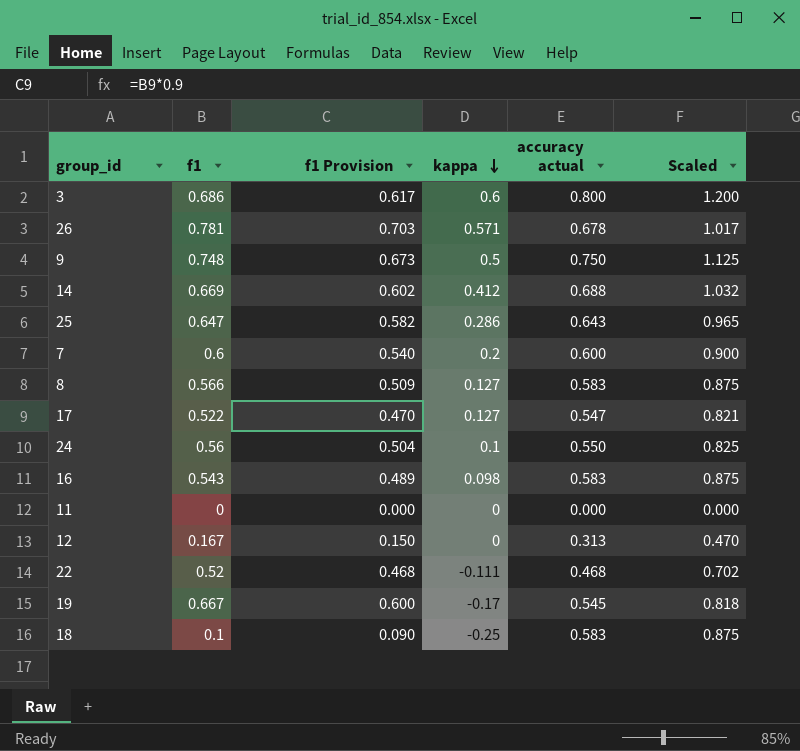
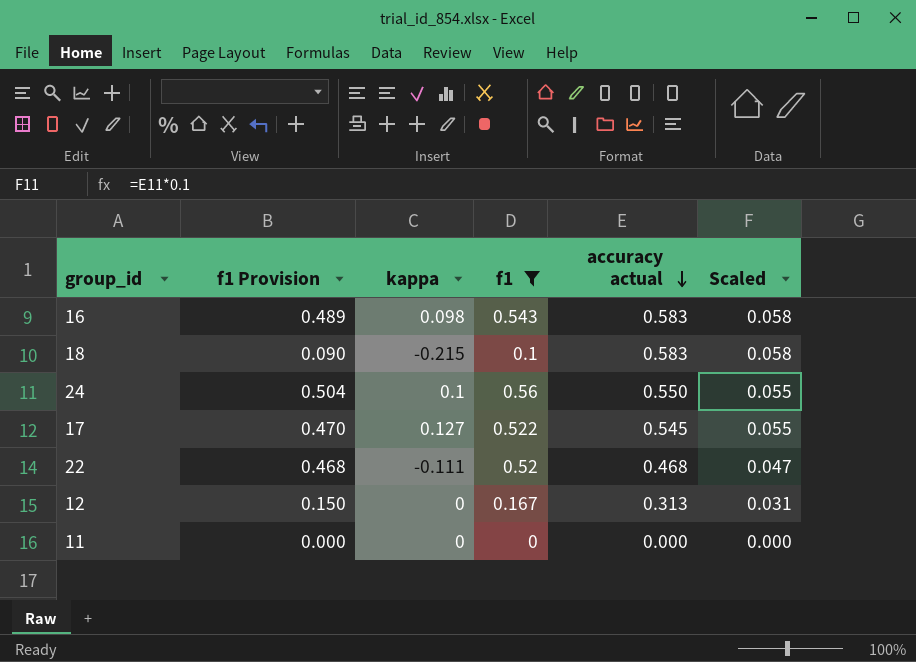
filter: none -> f1 <= 0.56
row order: kappa descending -> accuracy actual descending
column f1 | position: 2 -> 4
column Scaled | formula: [accuracy actual] * 1.5 -> [accuracy actual] * 0.1
18 | kappa: -0.25 -> -0.215
17 | accuracy actual: 0.547 -> 0.545

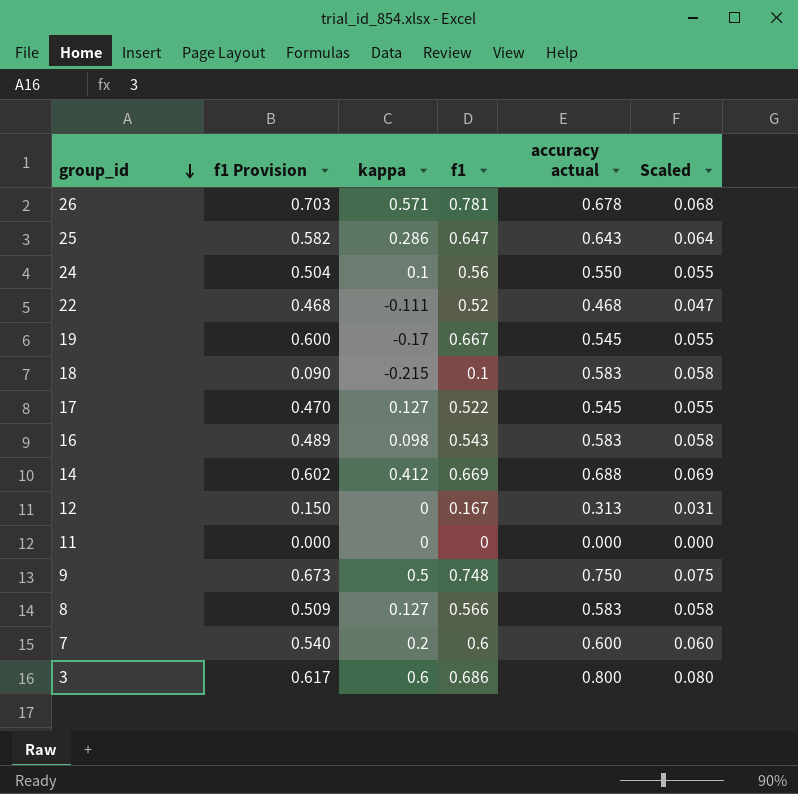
filter: f1 <= 0.56 -> none
row order: accuracy actual descending -> group_id descending

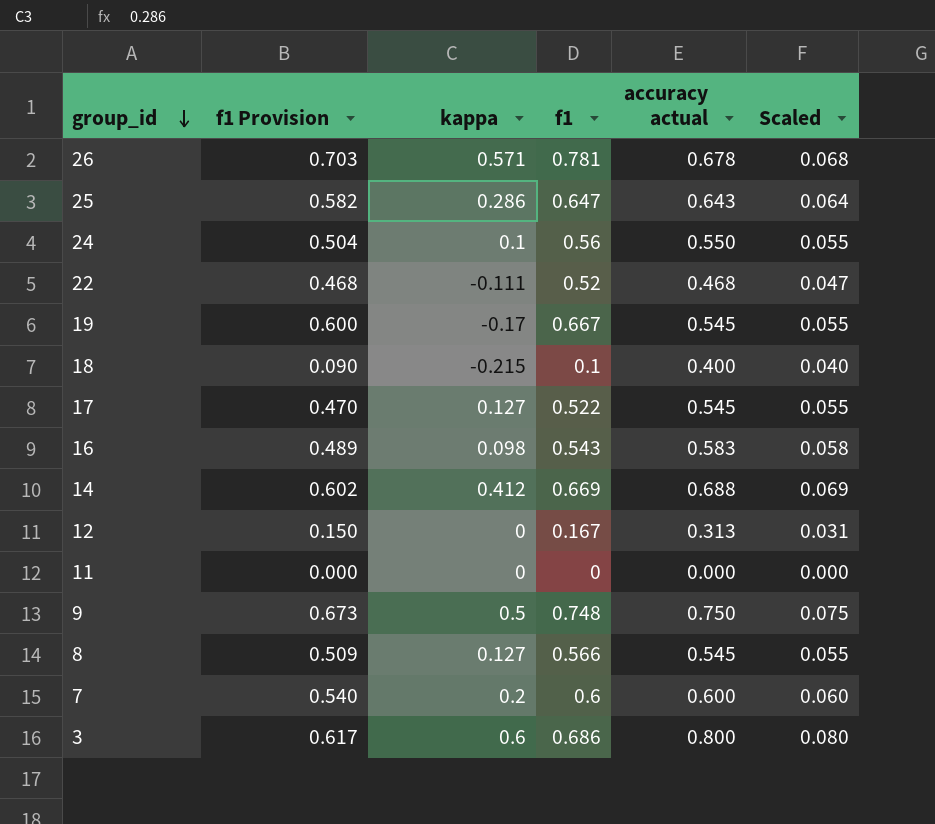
18 | accuracy actual: 0.583 -> 0.400
18 | Scaled: 0.058 -> 0.040
8 | accuracy actual: 0.583 -> 0.545
8 | Scaled: 0.058 -> 0.055

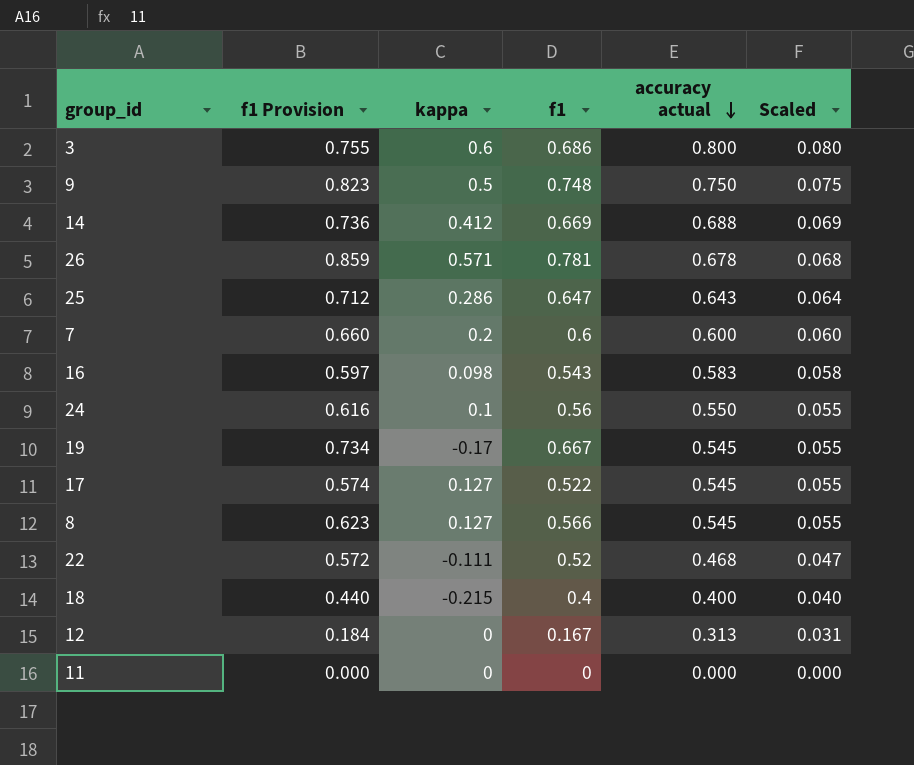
row order: group_id descending -> accuracy actual descending
column f1 Provision | formula: [f1] * 0.9 -> [f1] * 1.1
18 | f1: 0.1 -> 0.4

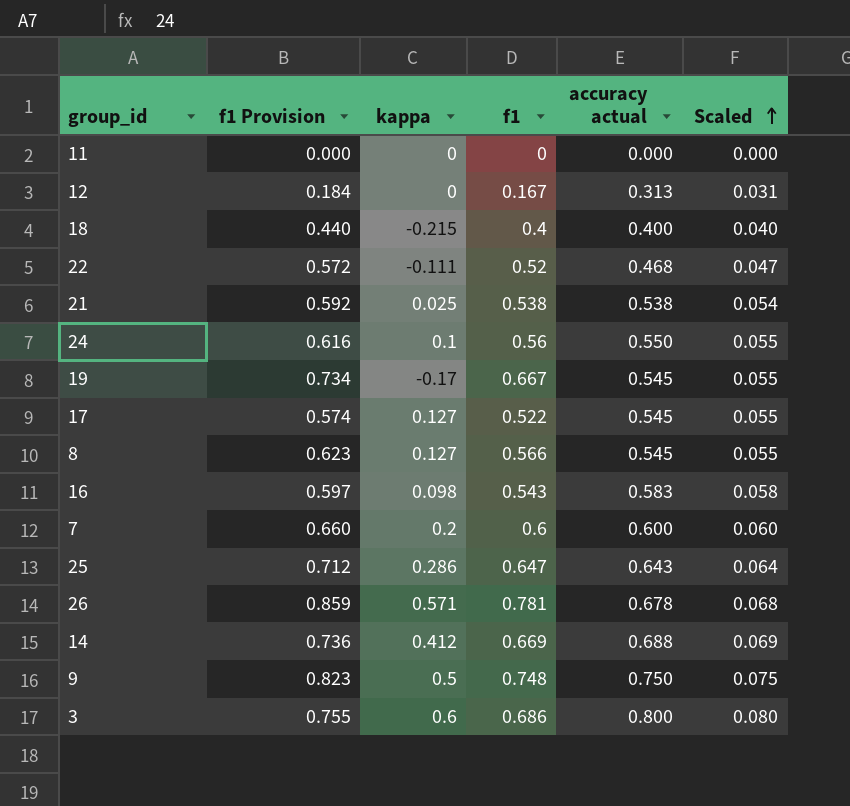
row order: accuracy actual descending -> Scaled ascending
row 21: none -> 0.592 | 0.025 | 0.538 | 0.538 | 0.054

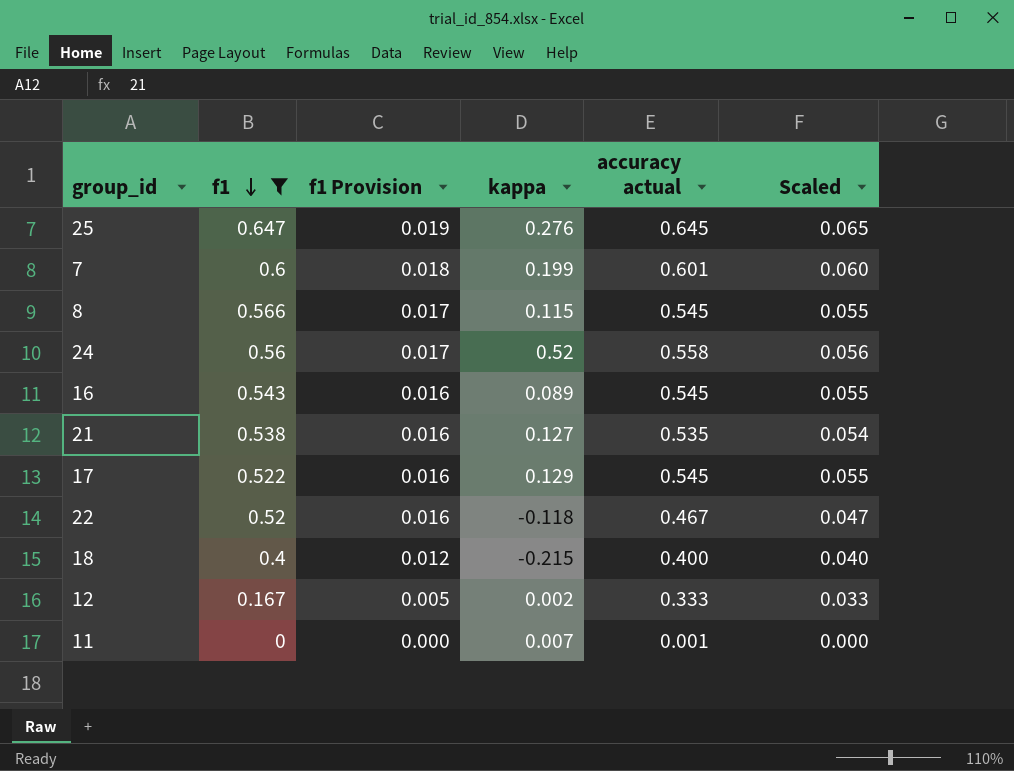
filter: none -> f1 <= 0.647
row order: Scaled ascending -> f1 descending
column f1 | position: 4 -> 2
column f1 Provision | formula: [f1] * 1.1 -> [f1] * 0.03
25 | kappa: 0.286 -> 0.276
25 | accuracy actual: 0.643 -> 0.645
25 | Scaled: 0.064 -> 0.065
7 | kappa: 0.2 -> 0.199
7 | accuracy actual: 0.600 -> 0.601
8 | kappa: 0.127 -> 0.115
24 | kappa: 0.1 -> 0.52
24 | accuracy actual: 0.550 -> 0.558
24 | Scaled: 0.055 -> 0.056
16 | kappa: 0.098 -> 0.089
16 | accuracy actual: 0.583 -> 0.545
16 | Scaled: 0.058 -> 0.055
21 | kappa: 0.025 -> 0.127
21 | accuracy actual: 0.538 -> 0.535
17 | kappa: 0.127 -> 0.129
22 | kappa: -0.111 -> -0.118
22 | accuracy actual: 0.468 -> 0.467
12 | kappa: 0 -> 0.002
12 | accuracy actual: 0.313 -> 0.333
12 | Scaled: 0.031 -> 0.033
11 | kappa: 0 -> 0.007
11 | accuracy actual: 0.000 -> 0.001

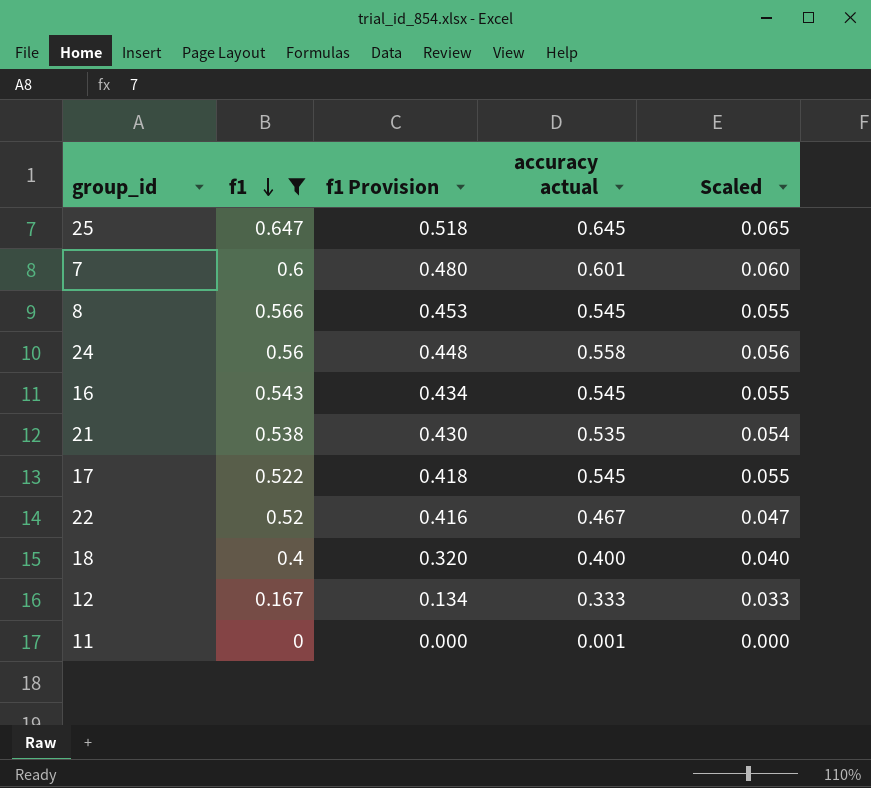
column kappa | position: 4 -> none
column f1 Provision | formula: [f1] * 0.03 -> [f1] * 0.8

